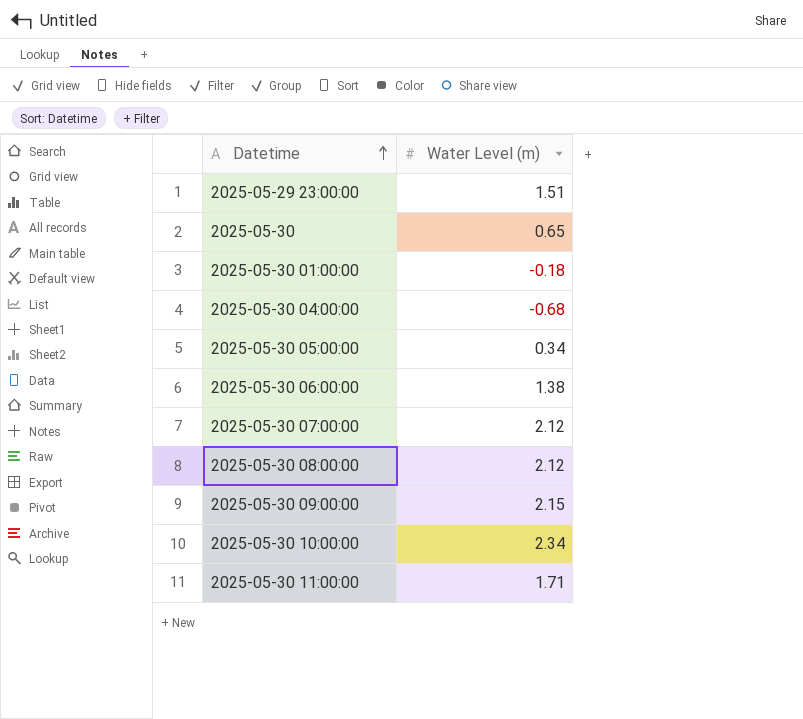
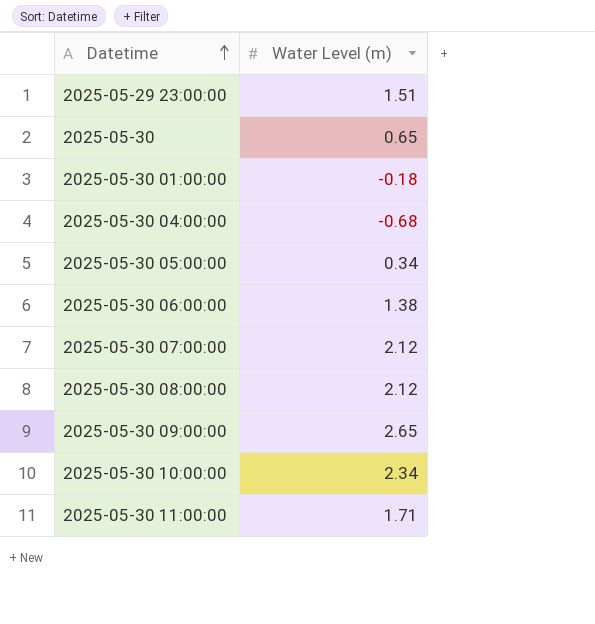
2025-05-30 09:00:00 | Water Level (m): 2.15 -> 2.65

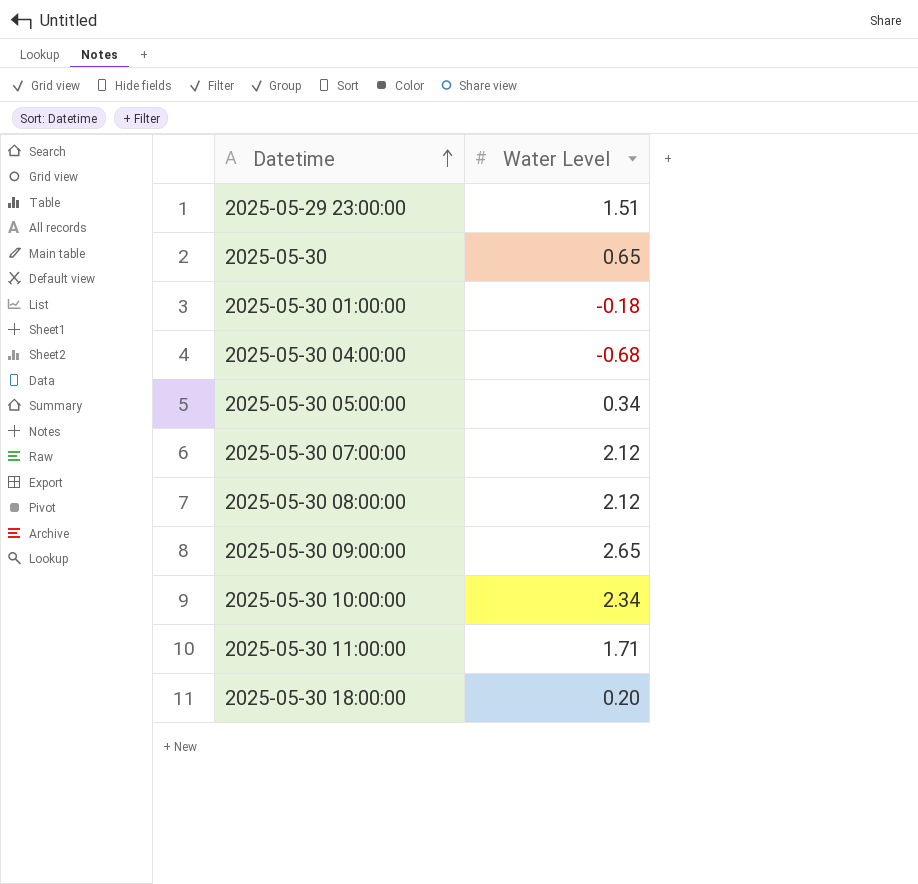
column name: Water Level (m) -> Water Level
row 2025-05-30 06:00:00: 1.38 -> none
row 2025-05-30 18:00:00: none -> 0.20

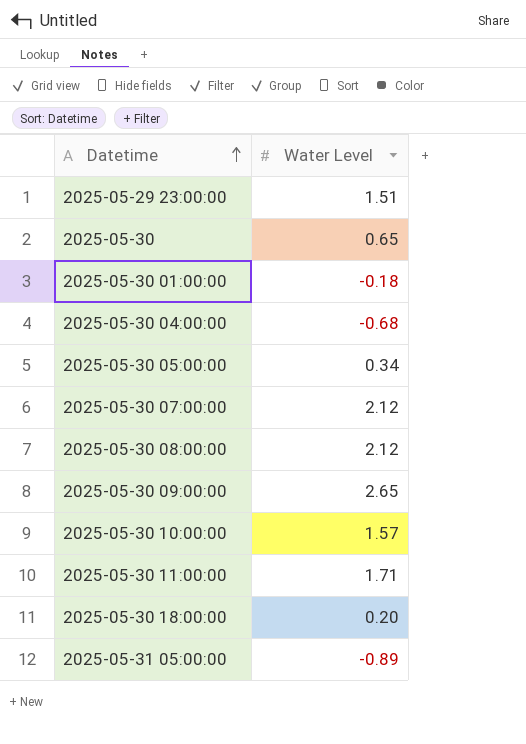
2025-05-30 10:00:00 | Water Level: 2.34 -> 1.57
row 2025-05-31 05:00:00: none -> -0.89

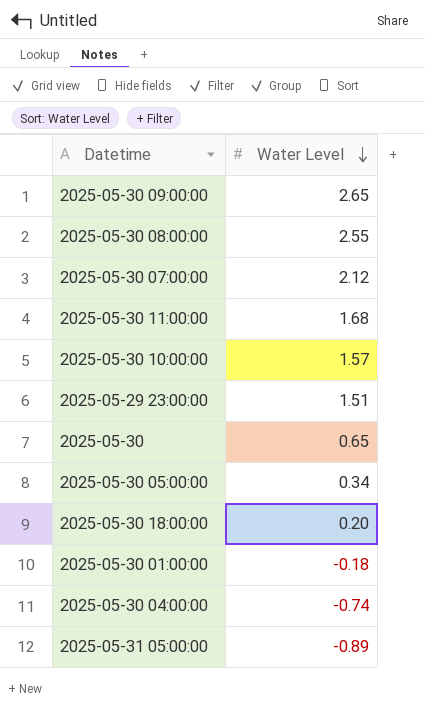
row order: Datetime ascending -> Water Level descending
2025-05-30 08:00:00 | Water Level: 2.12 -> 2.55
2025-05-30 11:00:00 | Water Level: 1.71 -> 1.68
2025-05-30 04:00:00 | Water Level: -0.68 -> -0.74

